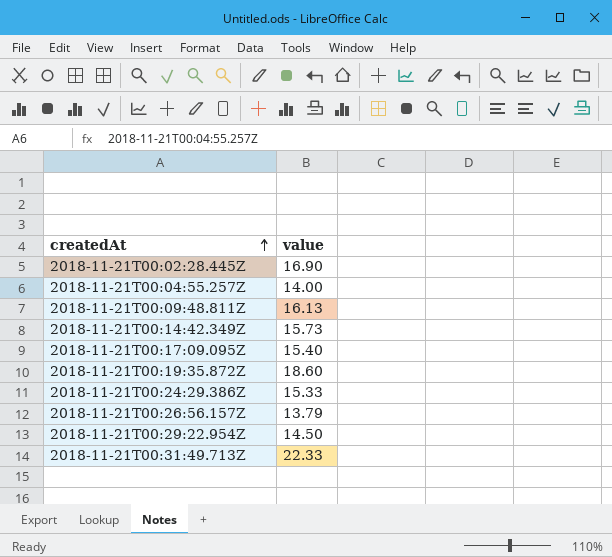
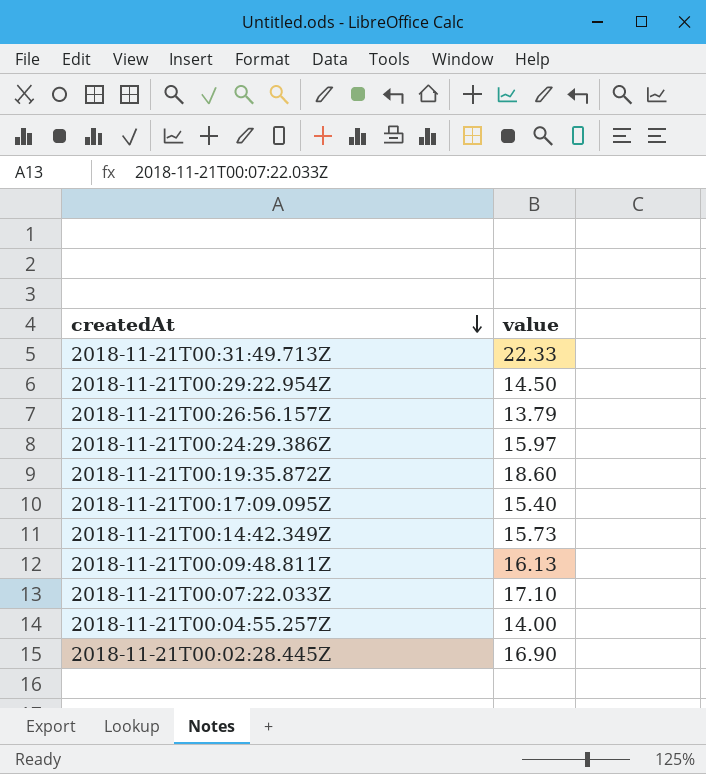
row order: createdAt ascending -> createdAt descending
2018-11-21T00:24:29.386Z | value: 15.33 -> 15.97
row 2018-11-21T00:07:22.033Z: none -> 17.10

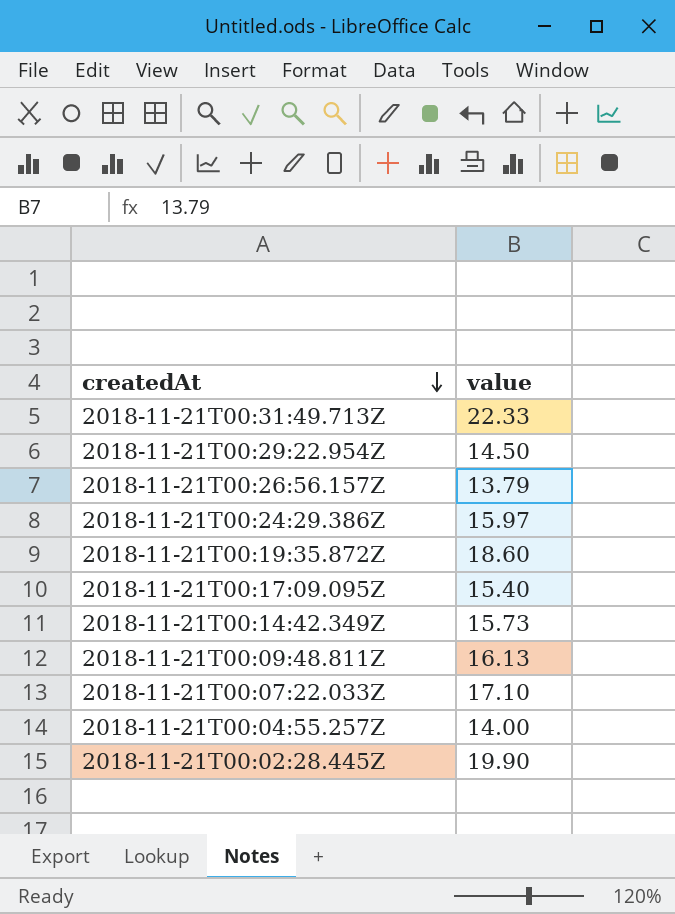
2018-11-21T00:02:28.445Z | value: 16.90 -> 19.90

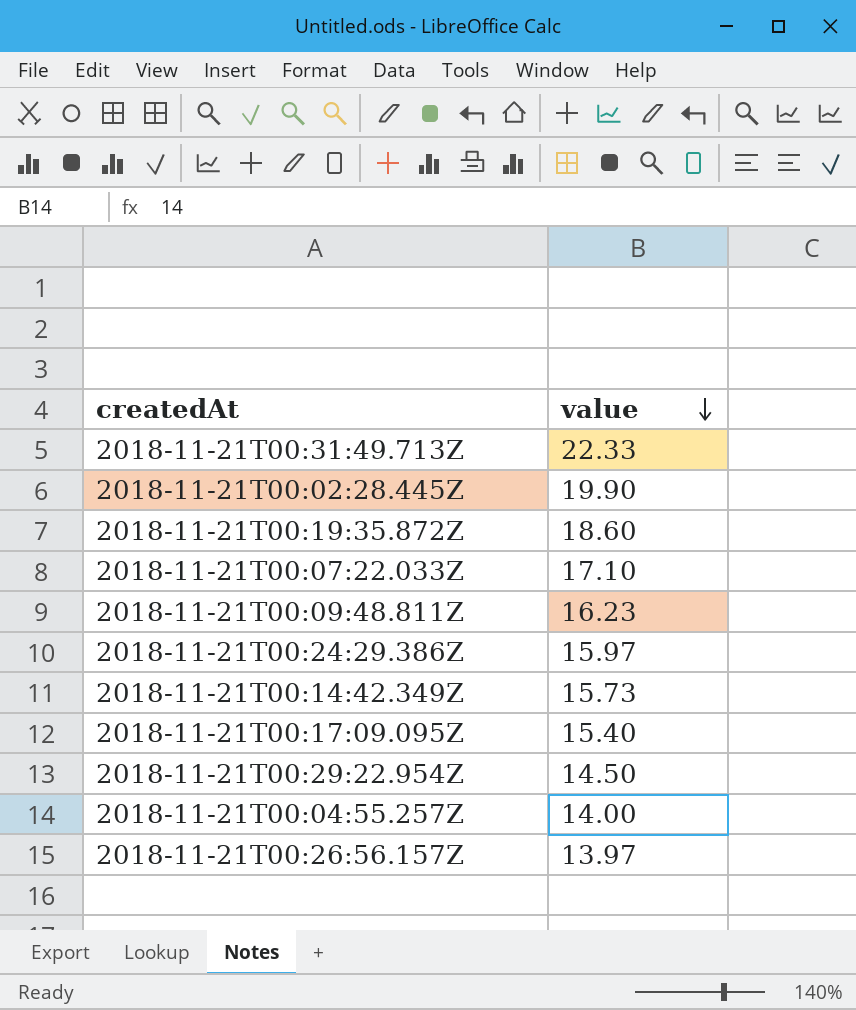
row order: createdAt descending -> value descending
2018-11-21T00:09:48.811Z | value: 16.13 -> 16.23
2018-11-21T00:26:56.157Z | value: 13.79 -> 13.97

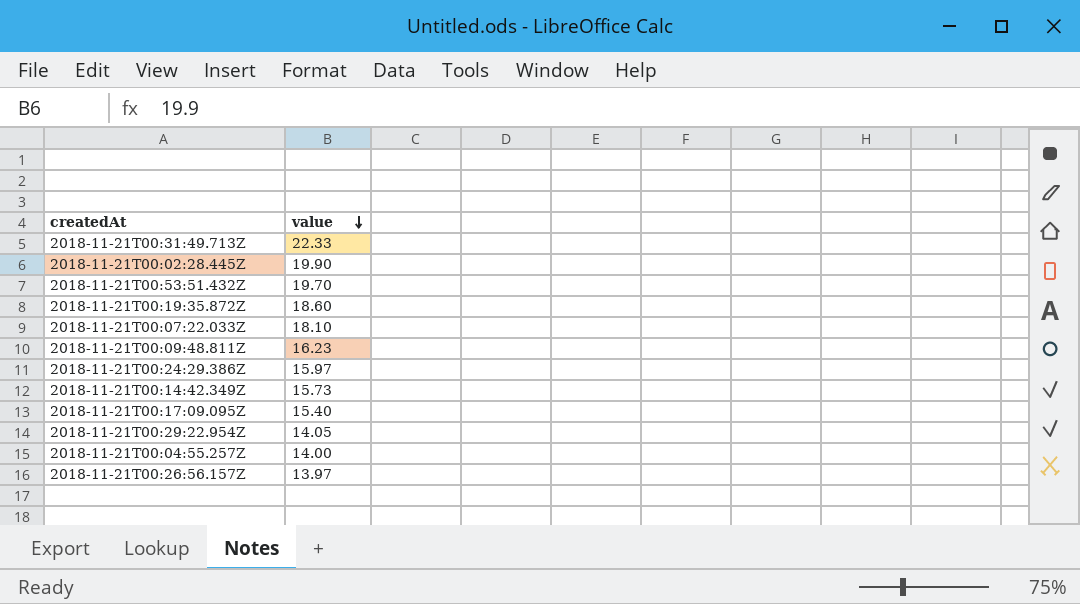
row 2018-11-21T00:53:51.432Z: none -> 19.70
2018-11-21T00:07:22.033Z | value: 17.10 -> 18.10
2018-11-21T00:29:22.954Z | value: 14.50 -> 14.05

